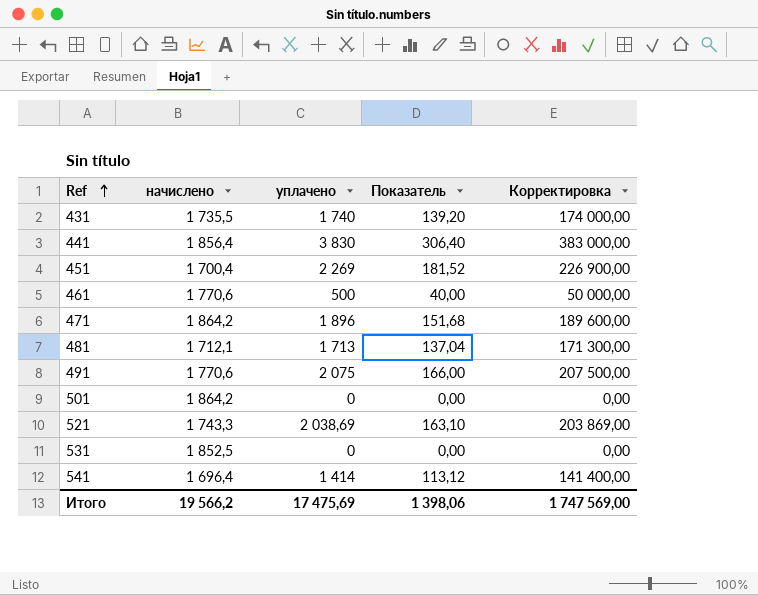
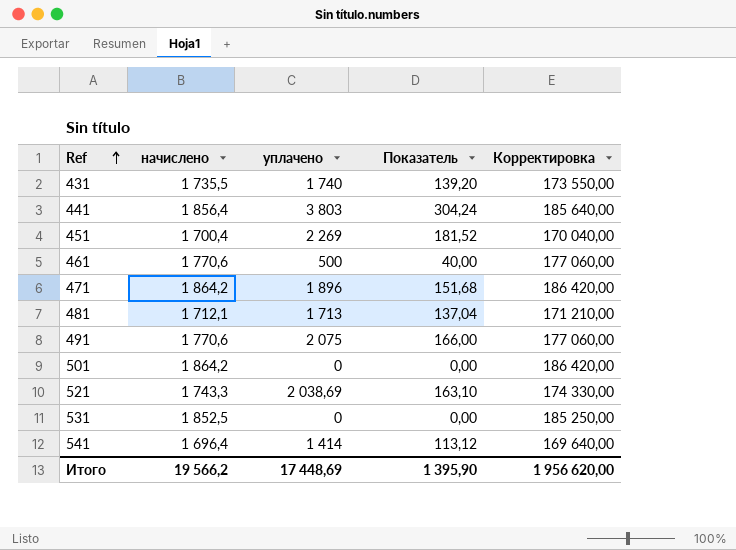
column Корректировка | formula: [уплачено] * 100 -> [начислено] * 100
441 | уплачено: 3 830 -> 3 803
441 | Показатель: 306,40 -> 304,24
Итого | уплачено: 17 475,69 -> 17 448,69
Итого | Показатель: 1 398,06 -> 1 395,90
Итого | Корректировка: 1 747 569,00 -> 1 956 620,00

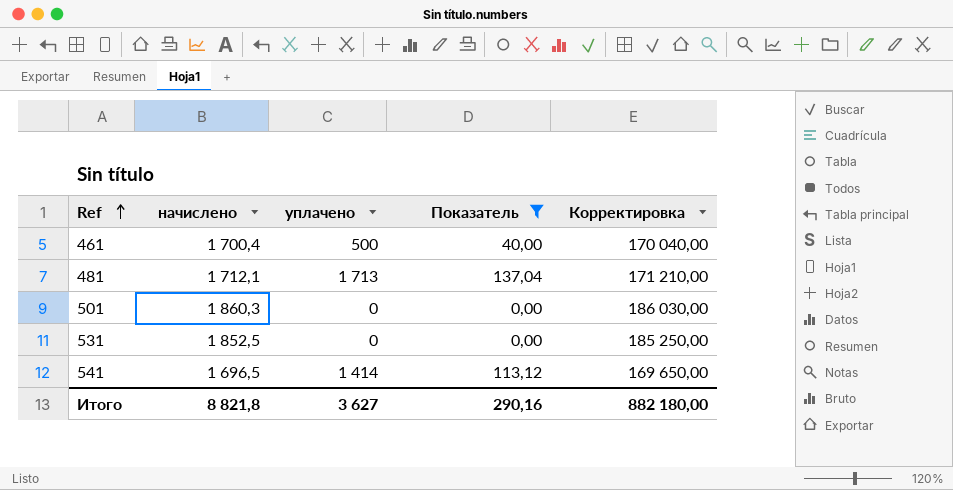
filter: none -> Показатель <= 137,04
461 | начислено: 1 770,6 -> 1 700,4
461 | Корректировка: 177 060,00 -> 170 040,00
501 | начислено: 1 864,2 -> 1 860,3
501 | Корректировка: 186 420,00 -> 186 030,00
541 | начислено: 1 696,4 -> 1 696,5
541 | Корректировка: 169 640,00 -> 169 650,00
Итого | начислено: 19 566,2 -> 8 821,8
Итого | уплачено: 17 448,69 -> 3 627
Итого | Показатель: 1 395,90 -> 290,16
Итого | Корректировка: 1 956 620,00 -> 882 180,00

